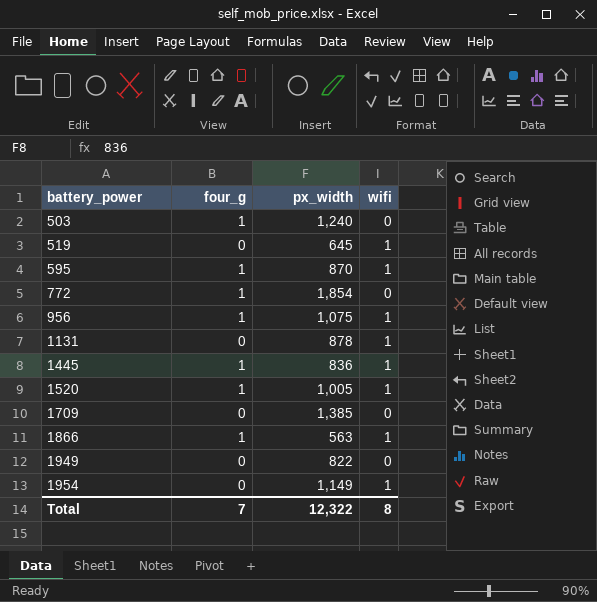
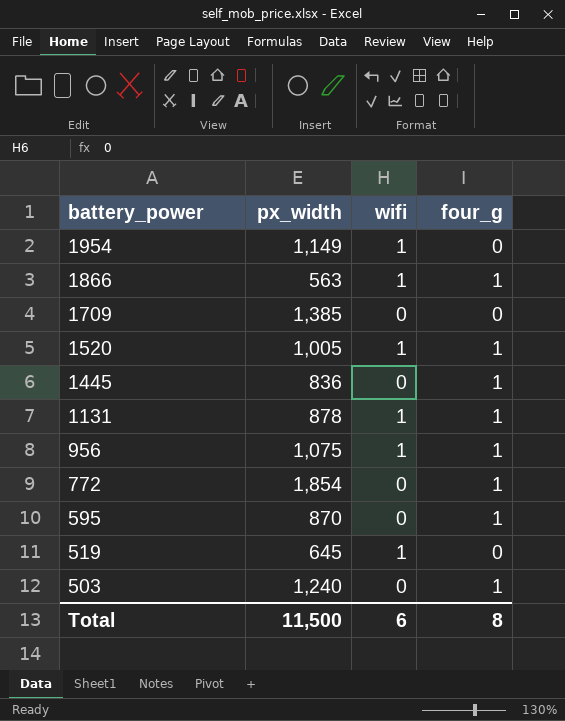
row order: battery_power ascending -> battery_power descending
column four_g | position: 2 -> 4
row 1949: 0 | 822 | 0 -> none
1445 | wifi: 1 -> 0
1131 | four_g: 0 -> 1
595 | wifi: 1 -> 0
Total | px_width: 12,322 -> 11,500
Total | wifi: 8 -> 6
Total | four_g: 7 -> 8

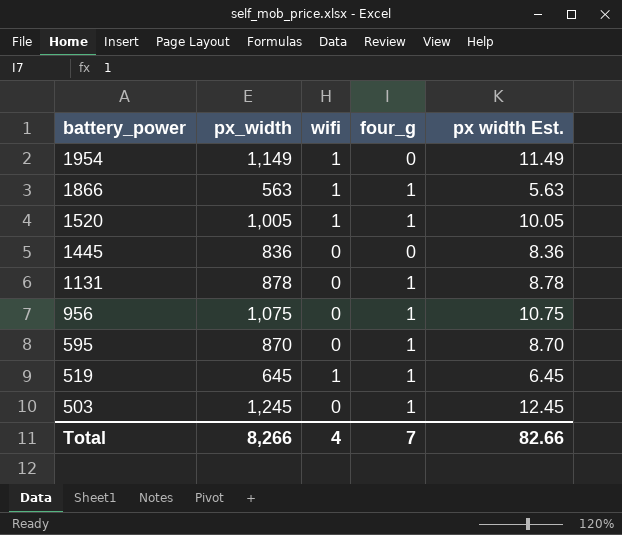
column px width Est. | formula: none -> [px_width] * 0.01
row 1709: 1,385 | 0 | 0 -> none
row 772: 1,854 | 0 | 1 -> none
1445 | four_g: 1 -> 0
1131 | wifi: 1 -> 0
956 | wifi: 1 -> 0
519 | four_g: 0 -> 1
503 | px_width: 1,240 -> 1,245
Total | px_width: 11,500 -> 8,266
Total | wifi: 6 -> 4
Total | four_g: 8 -> 7

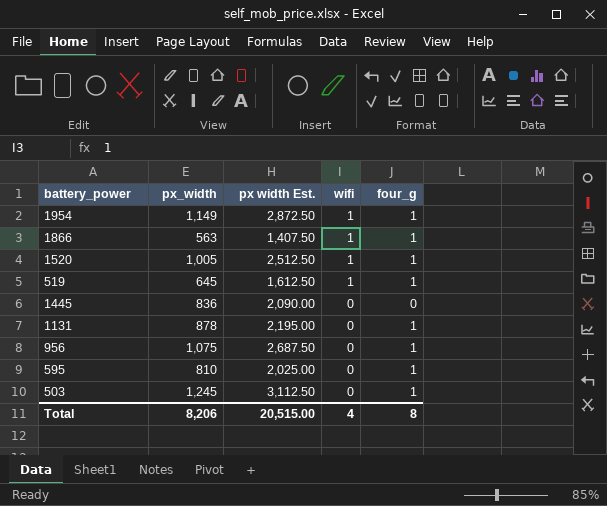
row order: battery_power descending -> wifi descending
column px width Est. | formula: [px_width] * 0.01 -> [px_width] * 2.5
column px width Est. | position: 5 -> 3
1954 | four_g: 0 -> 1
595 | px_width: 870 -> 810
Total | px_width: 8,266 -> 8,206
Total | px width Est.: 82.66 -> 20,515.00
Total | four_g: 7 -> 8

